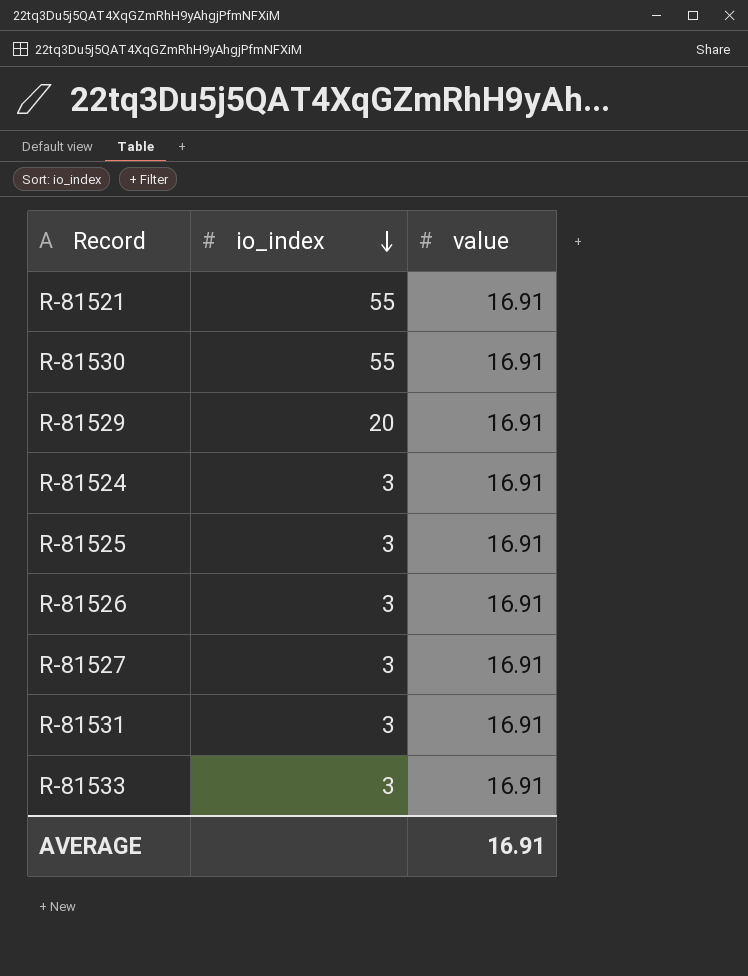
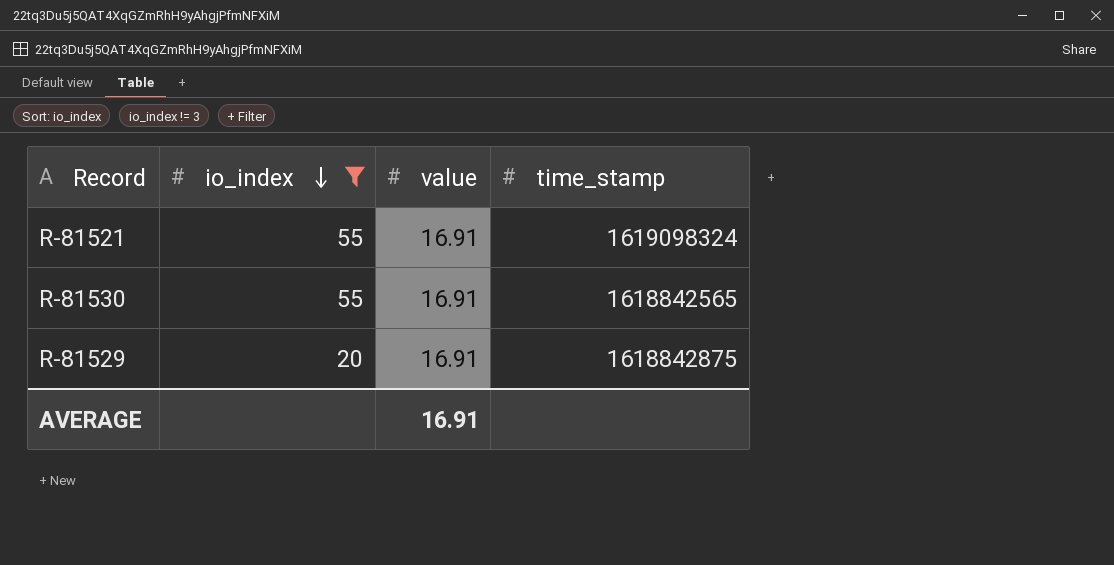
filter: none -> io_index != 3
column time_stamp | position: none -> 4

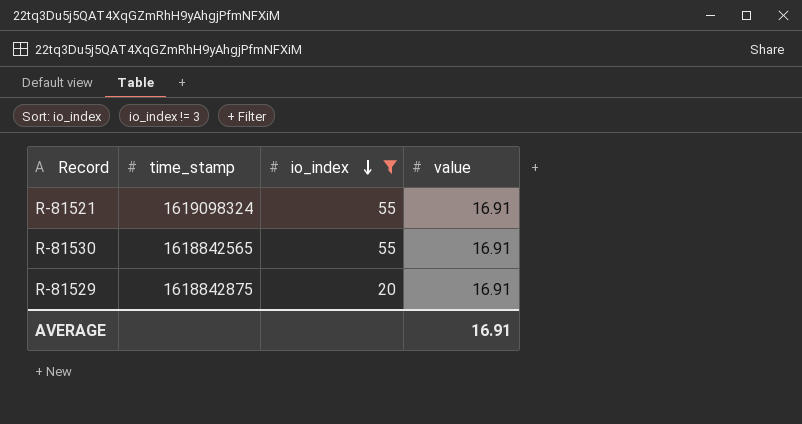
column time_stamp | position: 4 -> 2

